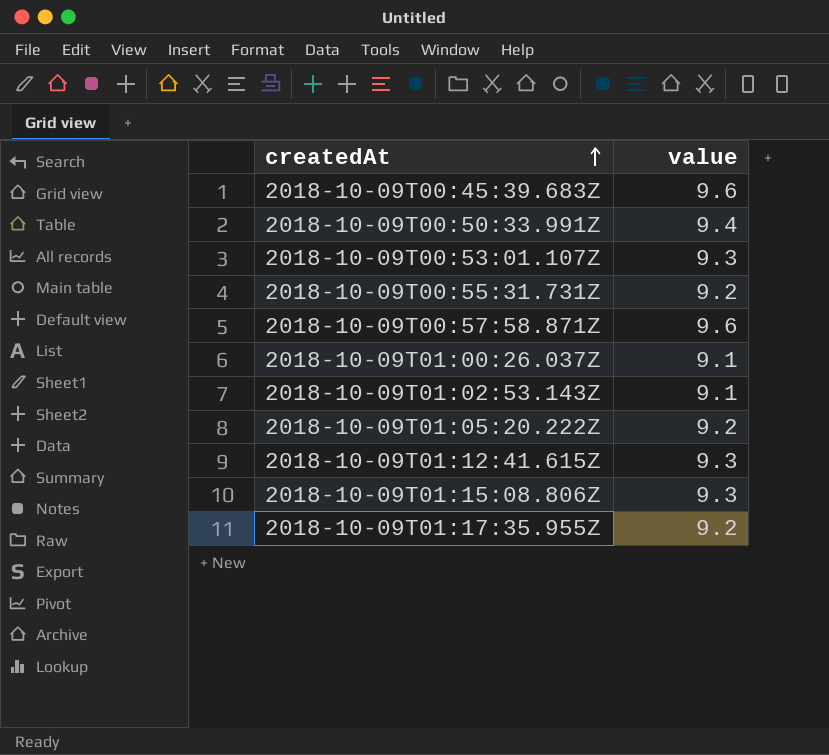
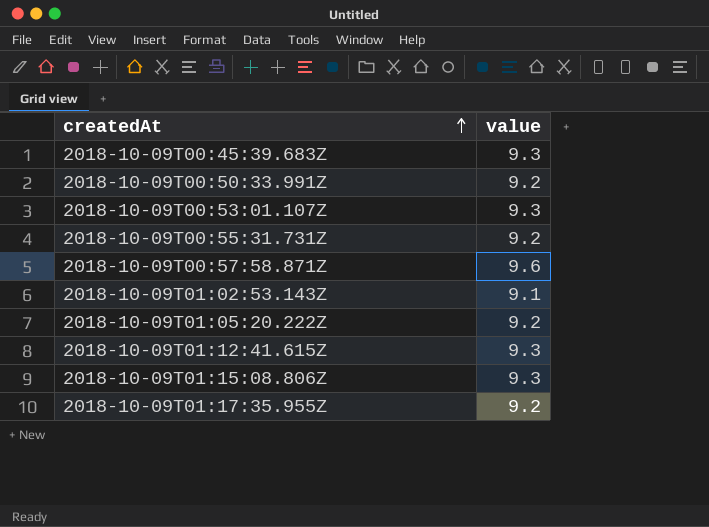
row 2018-10-09T01:00:26.037Z: 9.1 -> none
2018-10-09T00:45:39.683Z | value: 9.6 -> 9.3
2018-10-09T00:50:33.991Z | value: 9.4 -> 9.2

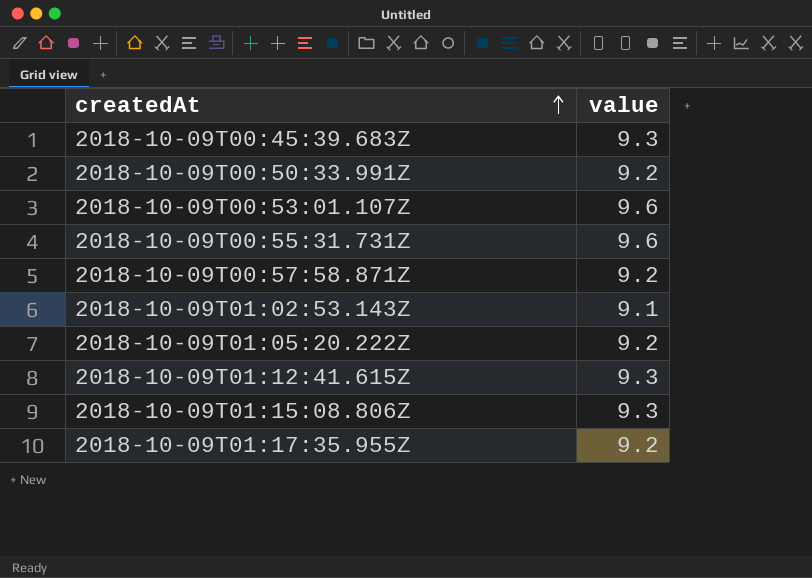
2018-10-09T00:53:01.107Z | value: 9.3 -> 9.6
2018-10-09T00:55:31.731Z | value: 9.2 -> 9.6
2018-10-09T00:57:58.871Z | value: 9.6 -> 9.2

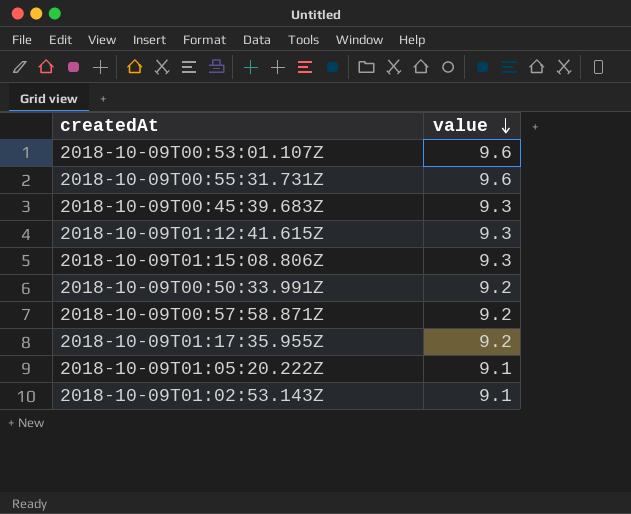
row order: createdAt ascending -> value descending
2018-10-09T01:05:20.222Z | value: 9.2 -> 9.1

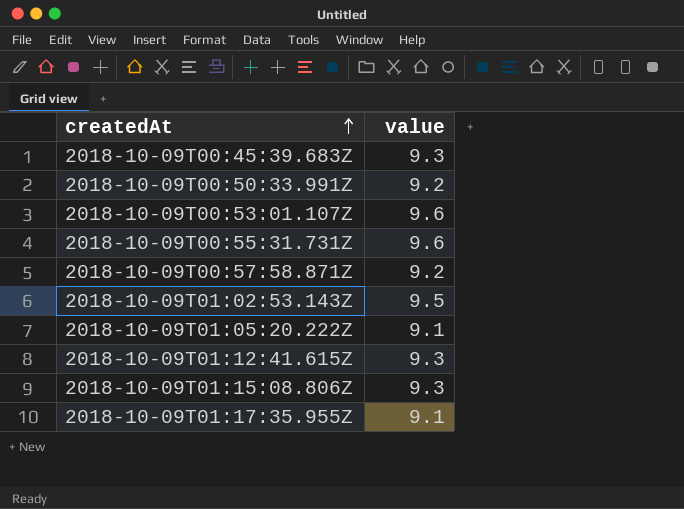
row order: value descending -> createdAt ascending
2018-10-09T01:02:53.143Z | value: 9.1 -> 9.5
2018-10-09T01:17:35.955Z | value: 9.2 -> 9.1

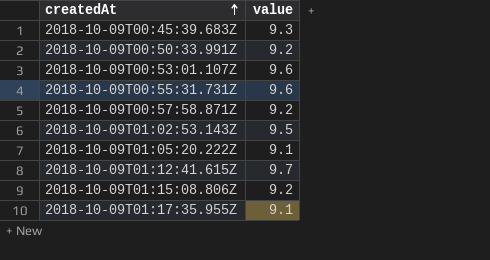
2018-10-09T01:12:41.615Z | value: 9.3 -> 9.7
2018-10-09T01:15:08.806Z | value: 9.3 -> 9.2

